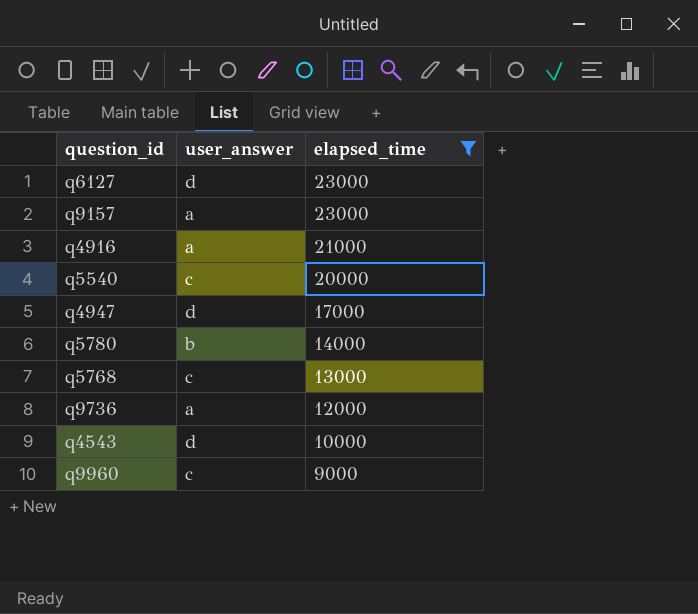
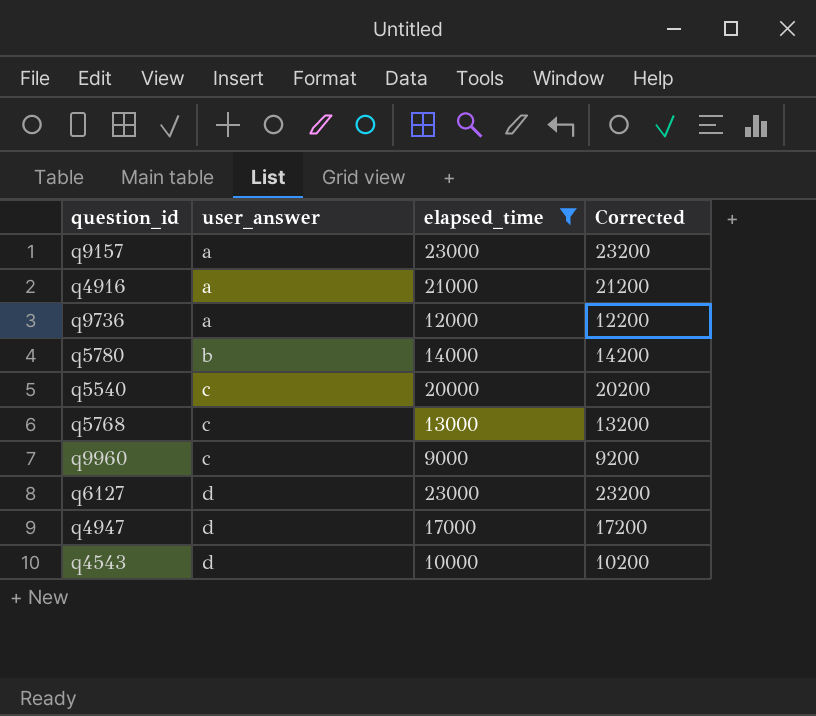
row order: elapsed_time descending -> user_answer ascending
column Corrected | formula: none -> [elapsed_time] + 200

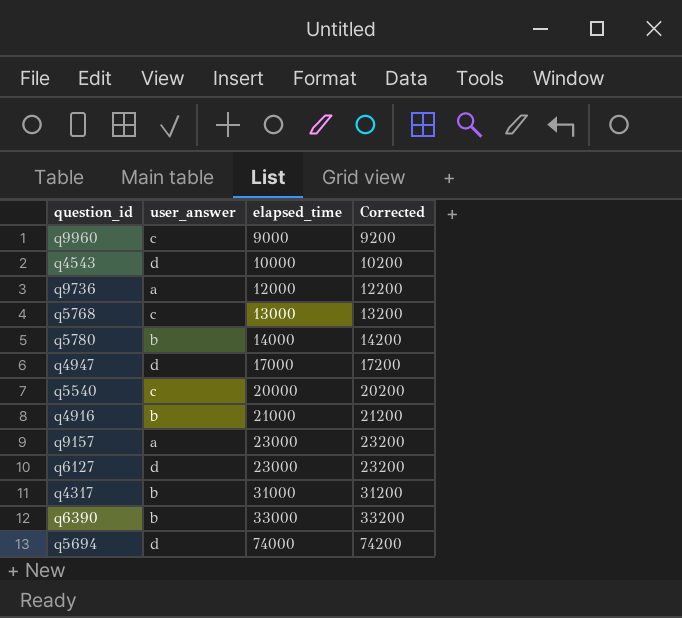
filter: elapsed_time <= 23000 -> none
row order: user_answer ascending -> elapsed_time ascending
q4916 | user_answer: a -> b

